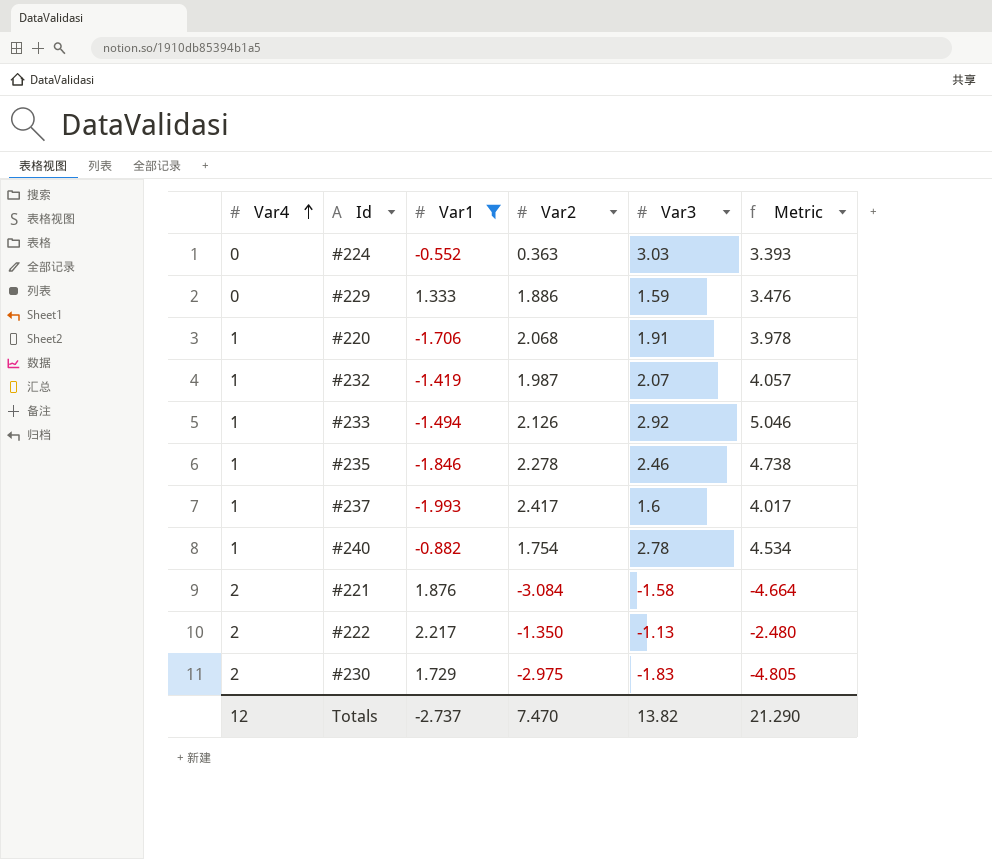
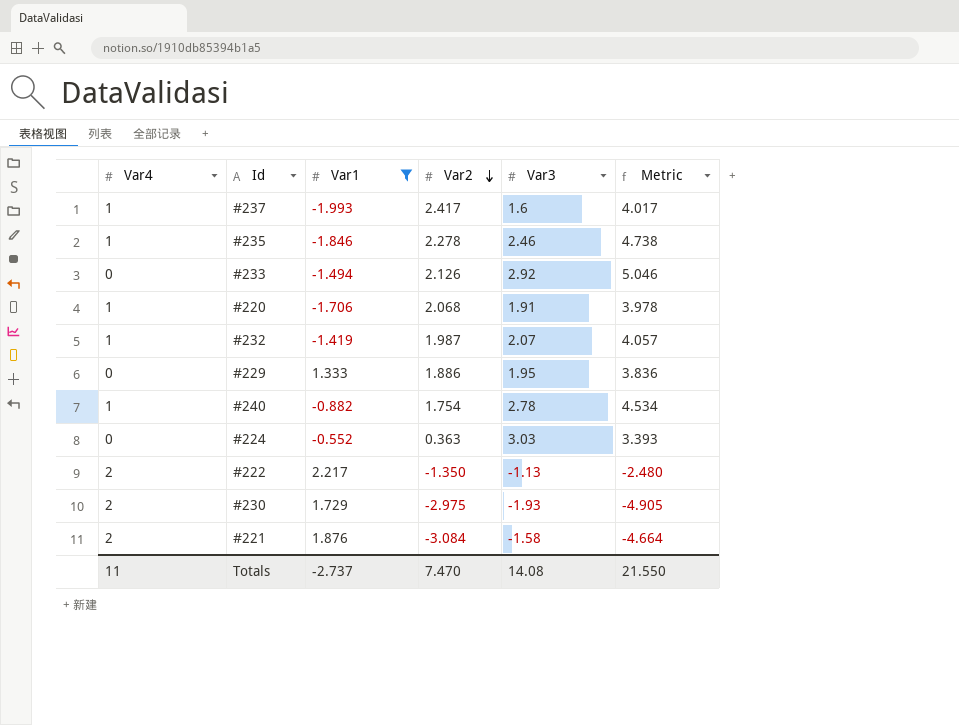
row order: Var4 ascending -> Var2 descending
#233 | Var4: 1 -> 0
#229 | Var3: 1.59 -> 1.95
#229 | Metric: 3.476 -> 3.836
#230 | Var3: -1.83 -> -1.93
#230 | Metric: -4.805 -> -4.905
Totals | Var4: 12 -> 11
Totals | Var3: 13.82 -> 14.08
Totals | Metric: 21.290 -> 21.550

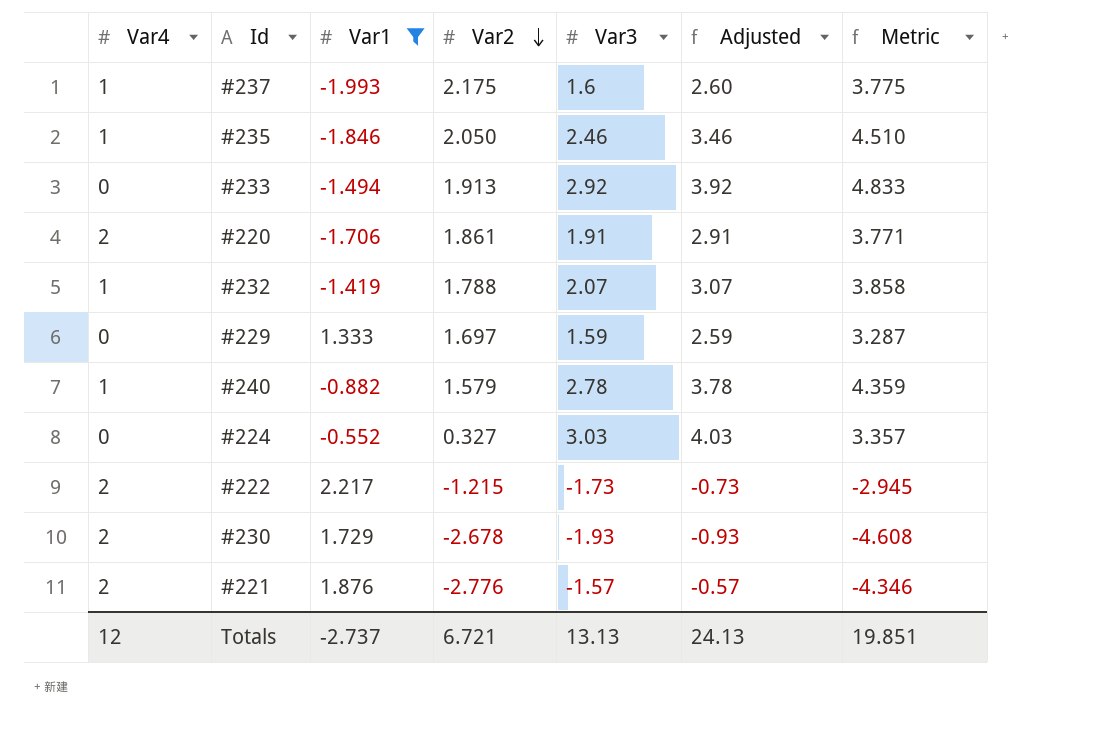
column Adjusted | formula: none -> [Var3] + 1
#237 | Var2: 2.417 -> 2.175
#237 | Metric: 4.017 -> 3.775
#235 | Var2: 2.278 -> 2.050
#235 | Metric: 4.738 -> 4.510
#233 | Var2: 2.126 -> 1.913
#233 | Metric: 5.046 -> 4.833
#220 | Var4: 1 -> 2
#220 | Var2: 2.068 -> 1.861
#220 | Metric: 3.978 -> 3.771
#232 | Var2: 1.987 -> 1.788
#232 | Metric: 4.057 -> 3.858
#229 | Var2: 1.886 -> 1.697
#229 | Var3: 1.95 -> 1.59
#229 | Metric: 3.836 -> 3.287
#240 | Var2: 1.754 -> 1.579
#240 | Metric: 4.534 -> 4.359
#224 | Var2: 0.363 -> 0.327
#224 | Metric: 3.393 -> 3.357
#222 | Var2: -1.350 -> -1.215
#222 | Var3: -1.13 -> -1.73
#222 | Metric: -2.480 -> -2.945
#230 | Var2: -2.975 -> -2.678
#230 | Metric: -4.905 -> -4.608
#221 | Var2: -3.084 -> -2.776
#221 | Var3: -1.58 -> -1.57
#221 | Metric: -4.664 -> -4.346
Totals | Var4: 11 -> 12
Totals | Var2: 7.470 -> 6.721
Totals | Var3: 14.08 -> 13.13
Totals | Metric: 21.550 -> 19.851

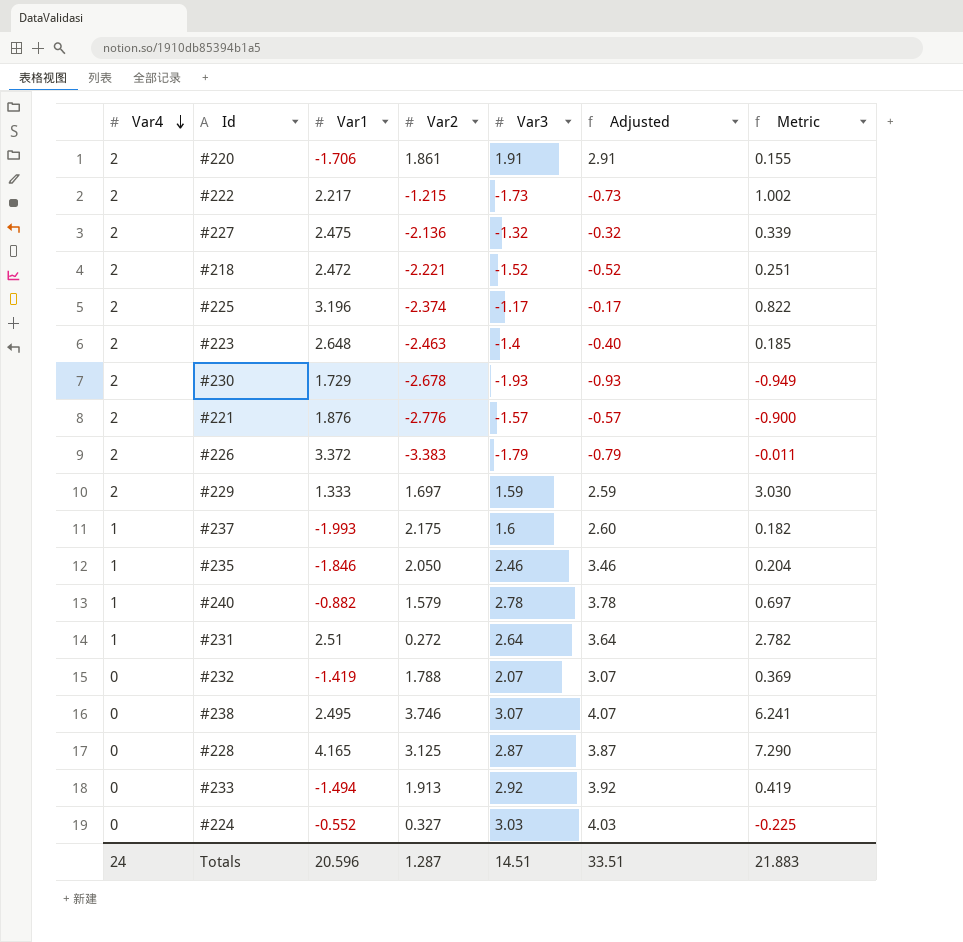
filter: Var1 <= 2.217 -> none
row order: Var2 descending -> Var4 descending
column Metric | formula: [Var2] + [Var3] -> [Var1] + [Var2]
#229 | Var4: 0 -> 2
#232 | Var4: 1 -> 0
Totals | Var4: 12 -> 24
Totals | Var1: -2.737 -> 20.596
Totals | Var2: 6.721 -> 1.287
Totals | Var3: 13.13 -> 14.51
Totals | Adjusted: 24.13 -> 33.51
Totals | Metric: 19.851 -> 21.883

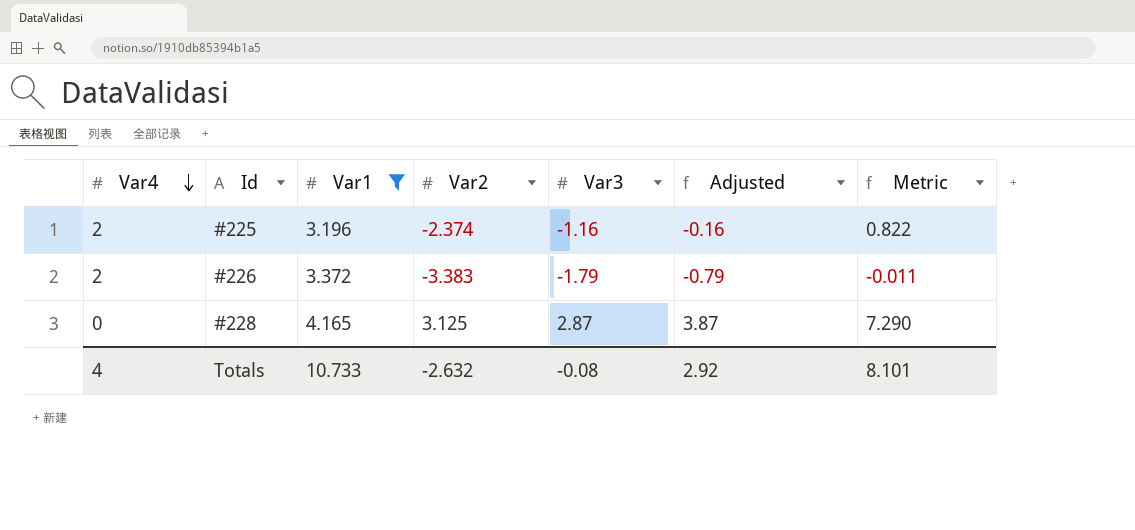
filter: none -> Var1 >= 3.196
#225 | Var3: -1.17 -> -1.16
#225 | Adjusted: -0.17 -> -0.16
Totals | Var4: 24 -> 4
Totals | Var1: 20.596 -> 10.733
Totals | Var2: 1.287 -> -2.632
Totals | Var3: 14.51 -> -0.08
Totals | Adjusted: 33.51 -> 2.92
Totals | Metric: 21.883 -> 8.101

